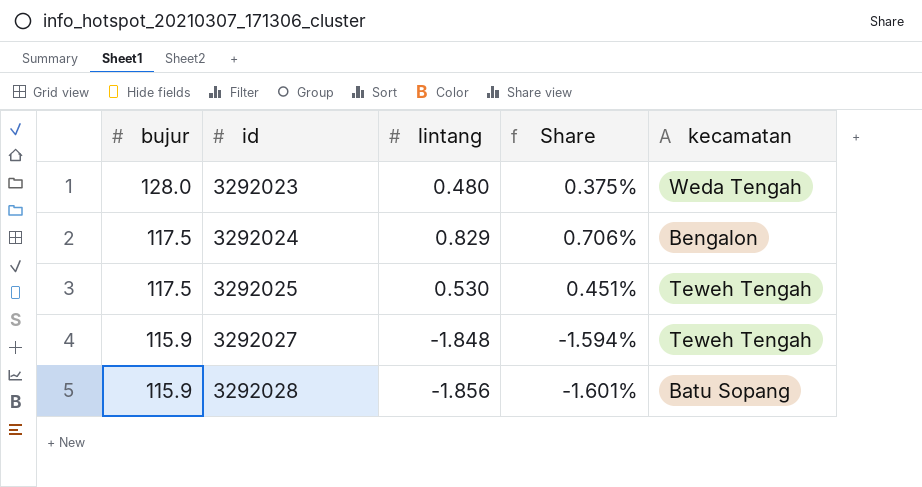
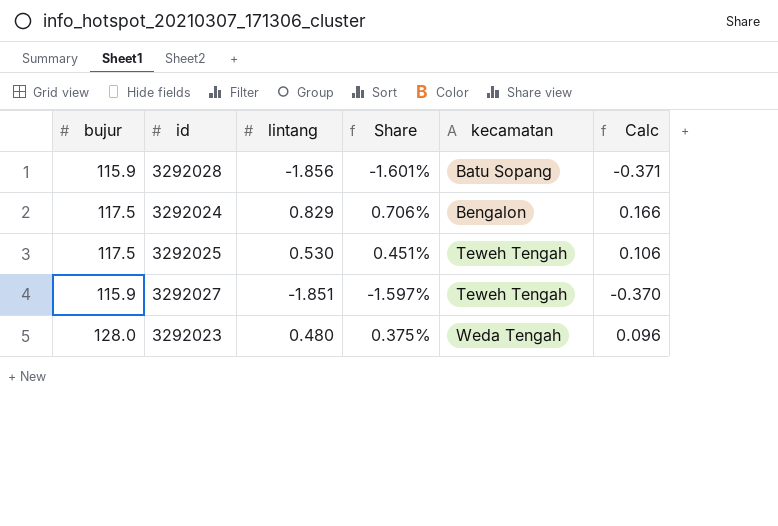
row order: bujur descending -> kecamatan ascending
column Calc | formula: none -> [lintang] * 0.2
3292027 | lintang: -1.848 -> -1.851
3292027 | Share: -1.594% -> -1.597%

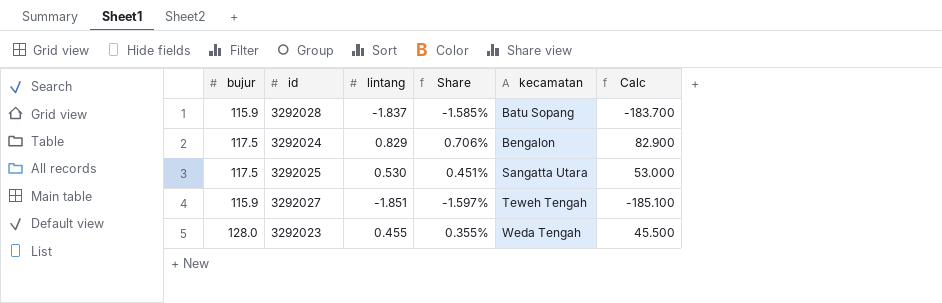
column Calc | formula: [lintang] * 0.2 -> [lintang] * 100
3292028 | lintang: -1.856 -> -1.837
3292028 | Share: -1.601% -> -1.585%
3292025 | kecamatan: Teweh Tengah -> Sangatta Utara
3292023 | lintang: 0.480 -> 0.455
3292023 | Share: 0.375% -> 0.355%

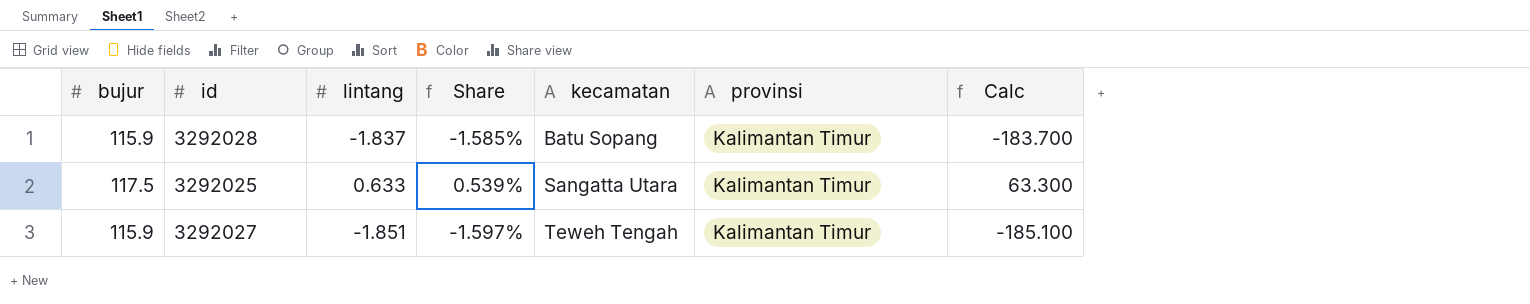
column provinsi | position: none -> 6
row 3292024: 117.5 | 0.829 | 0.706% | Bengalon | 82.900 -> none
row 3292023: 128.0 | 0.455 | 0.355% | Weda Tengah | 45.500 -> none
3292025 | lintang: 0.530 -> 0.633
3292025 | Share: 0.451% -> 0.539%
3292025 | Calc: 53.000 -> 63.300

